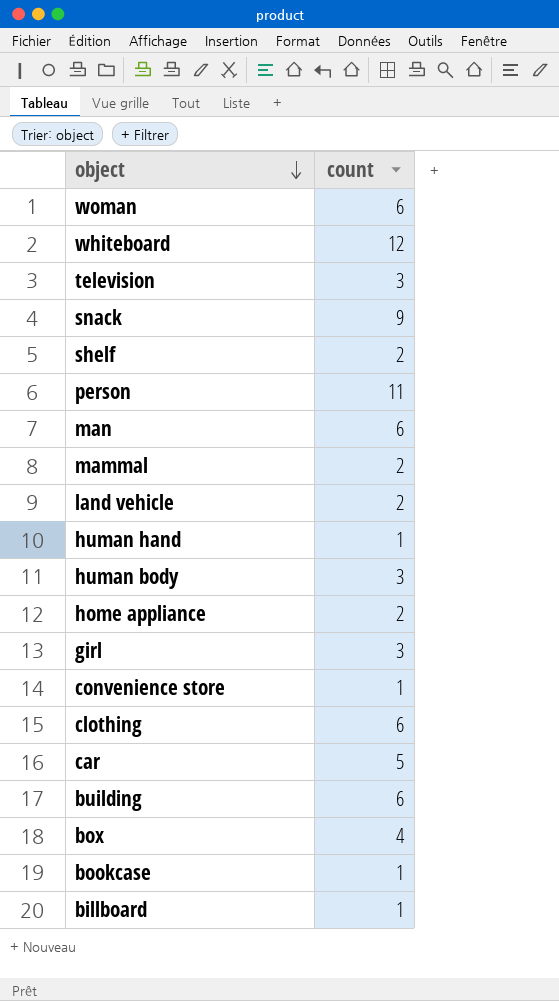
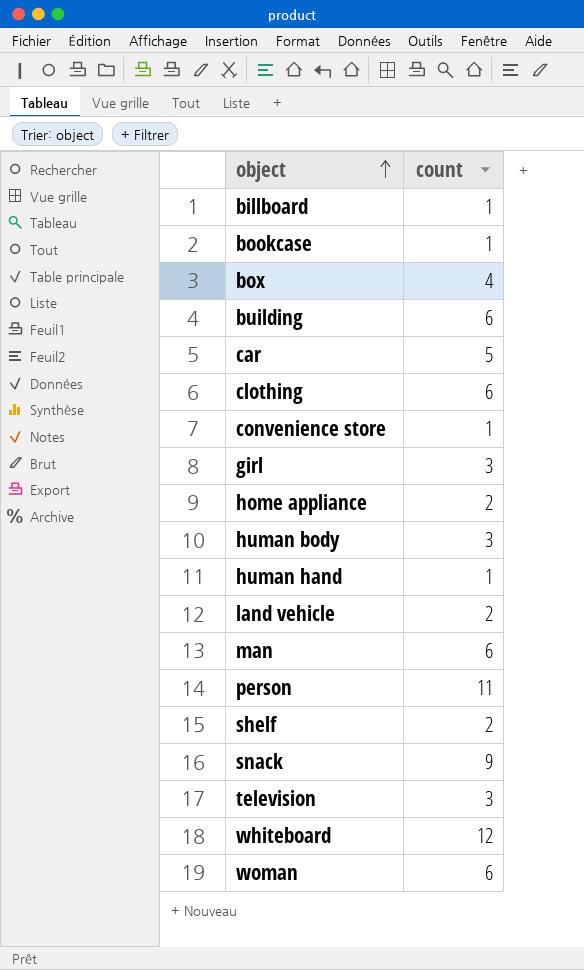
row order: object descending -> object ascending
row mammal: 2 -> none

